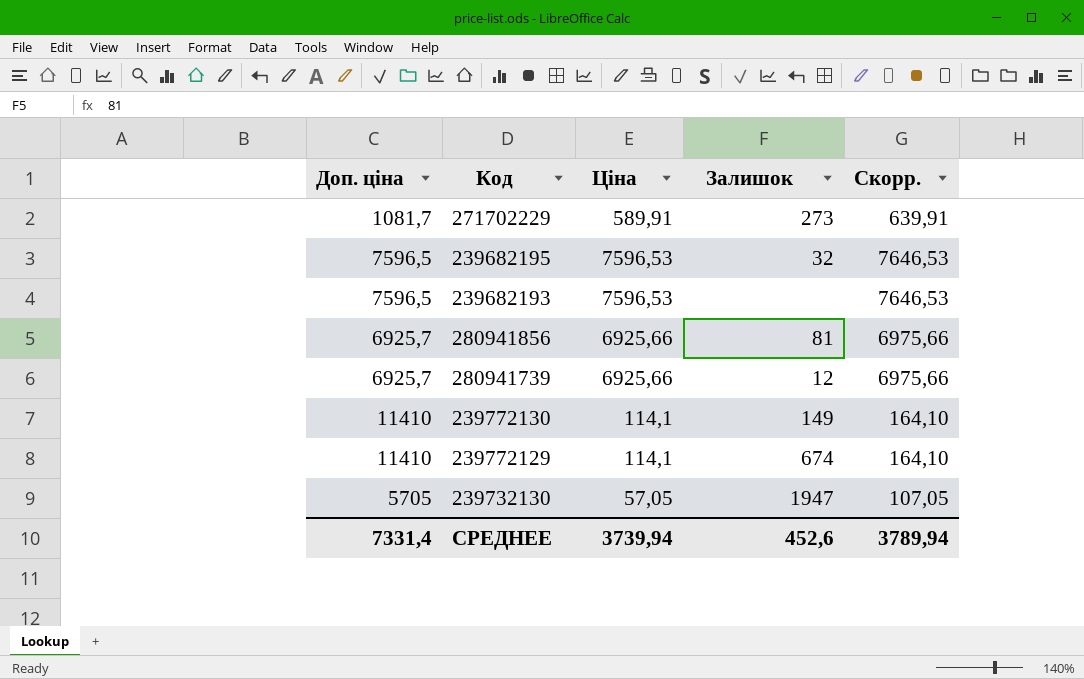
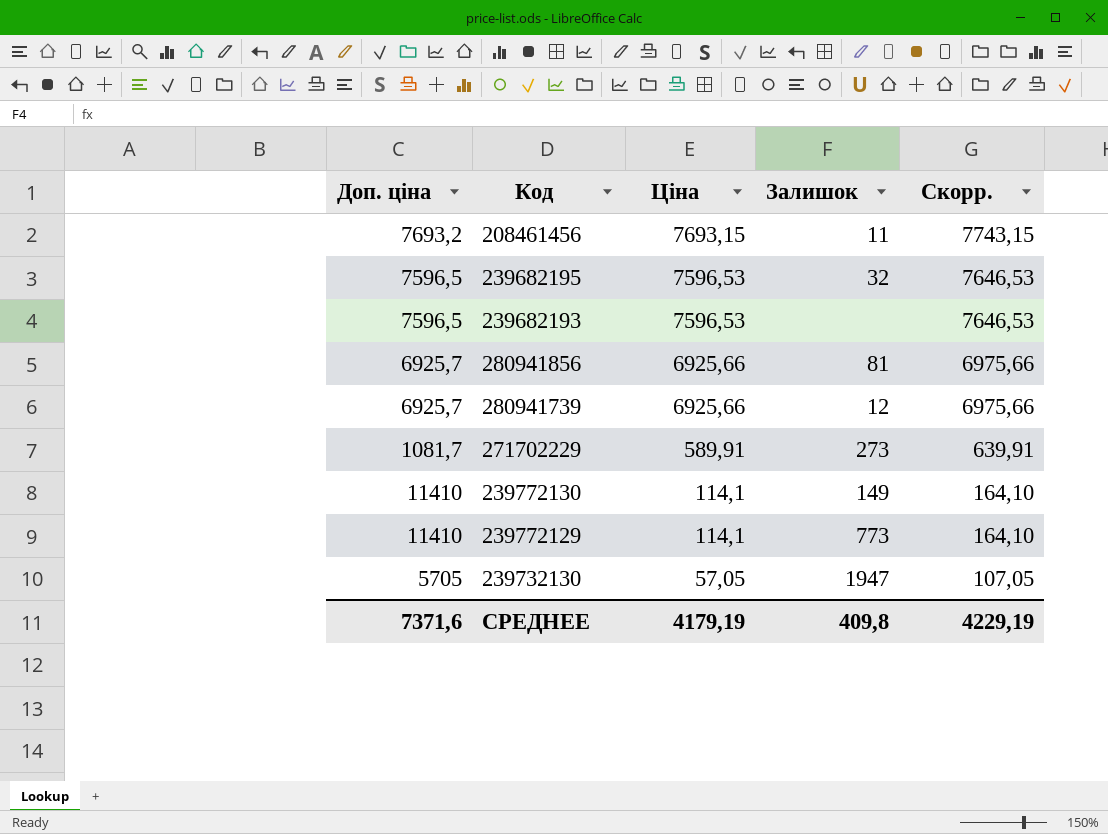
row order: none -> Ціна descending
row 208461456: none -> 7693,2 | 7693,15 | 11 | 7743,15
239772129 | Залишок: 674 -> 773
СРЕДНЕЕ | Доп. ціна: 7331,4 -> 7371,6
СРЕДНЕЕ | Ціна: 3739,94 -> 4179,19
СРЕДНЕЕ | Залишок: 452,6 -> 409,8
СРЕДНЕЕ | Скорр.: 3789,94 -> 4229,19

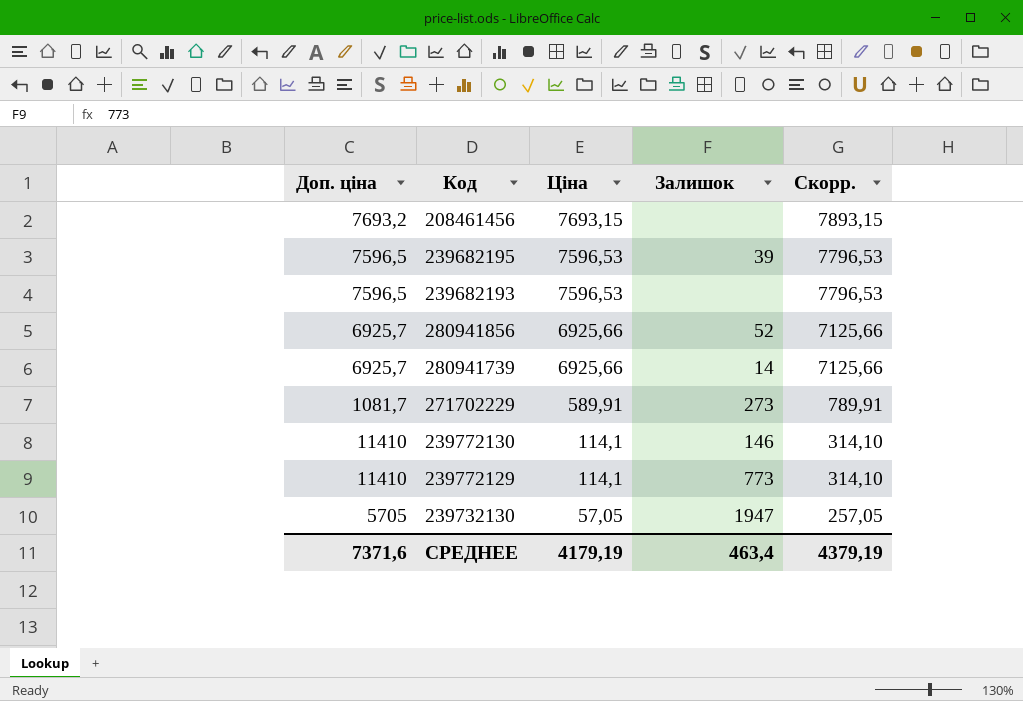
column Скорр. | formula: [Ціна] + 50 -> [Ціна] + 200
208461456 | Залишок: 11 -> none
239682195 | Залишок: 32 -> 39
280941856 | Залишок: 81 -> 52
280941739 | Залишок: 12 -> 14
239772130 | Залишок: 149 -> 146
СРЕДНЕЕ | Залишок: 409,8 -> 463,4
СРЕДНЕЕ | Скорр.: 4229,19 -> 4379,19

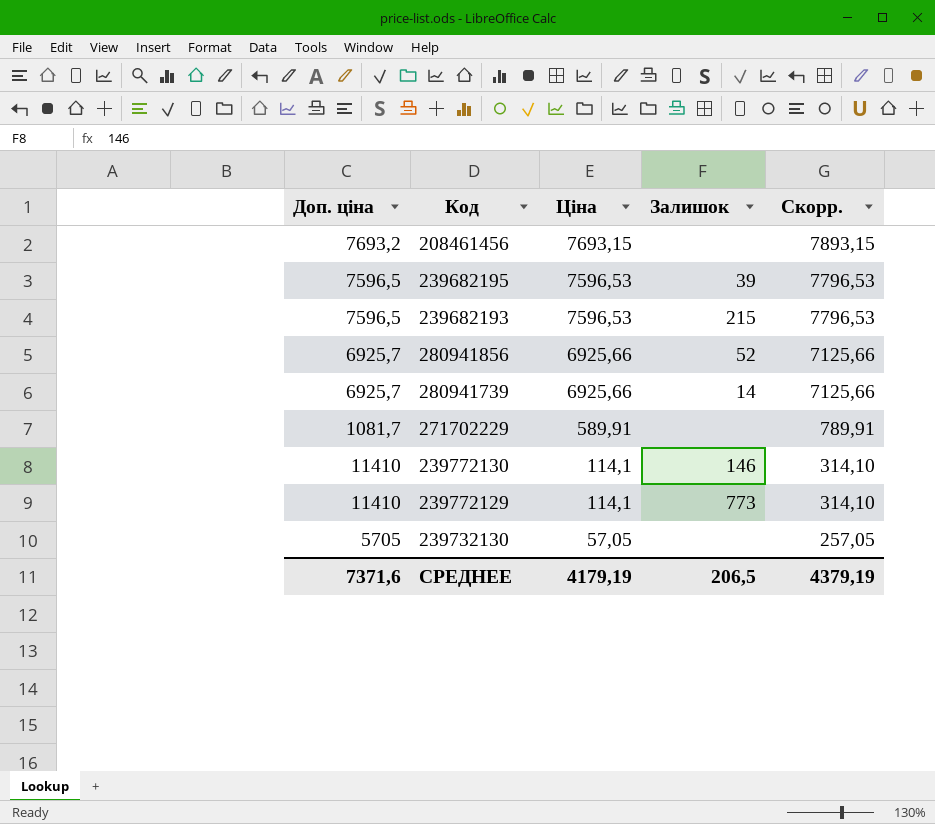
239682193 | Залишок: none -> 215
271702229 | Залишок: 273 -> none
239732130 | Залишок: 1947 -> none
СРЕДНЕЕ | Залишок: 463,4 -> 206,5

